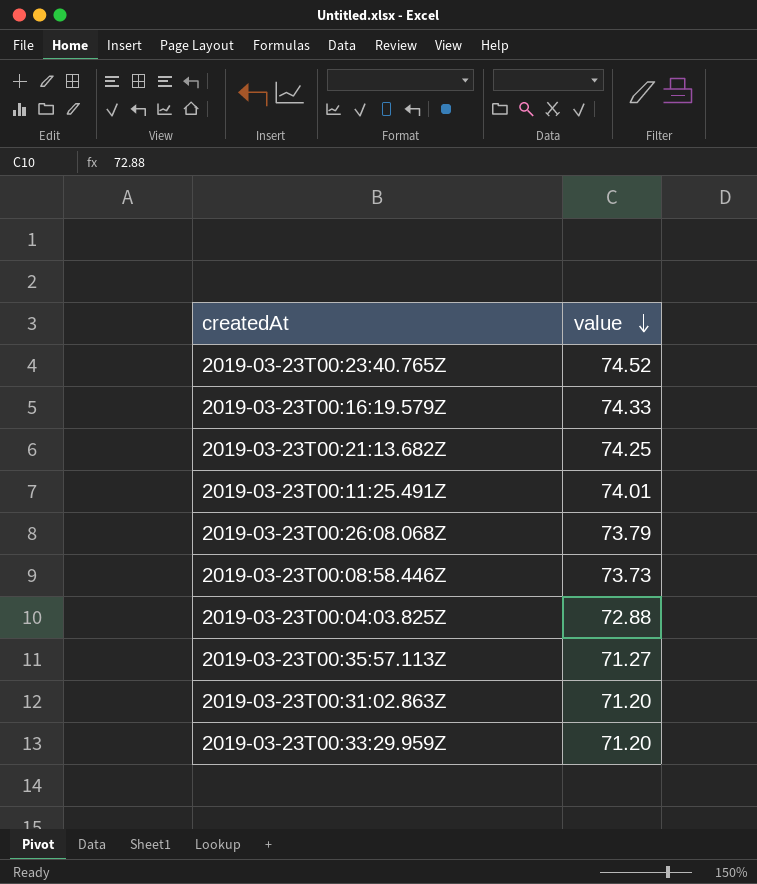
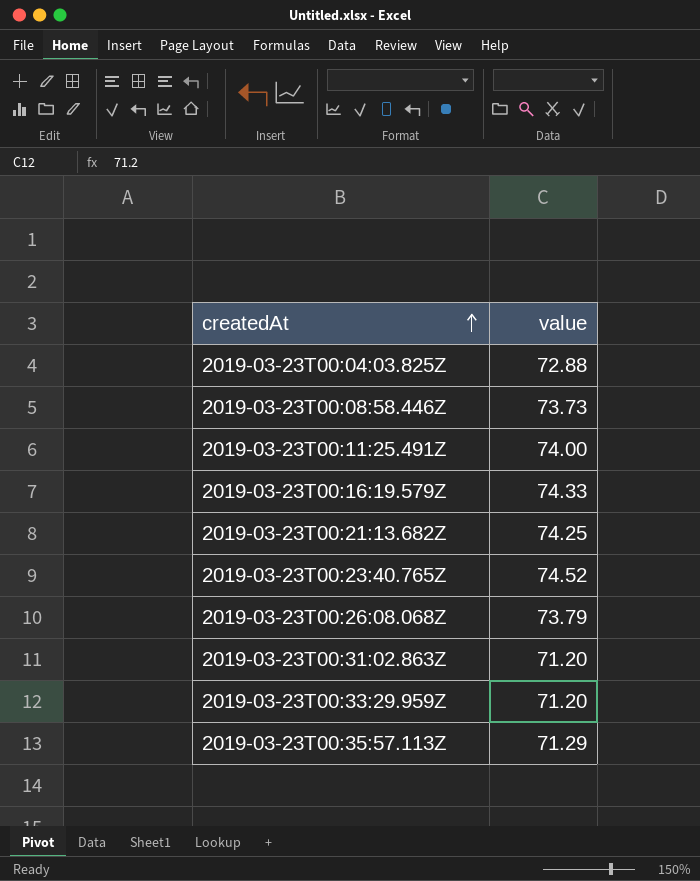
row order: value descending -> createdAt ascending
2019-03-23T00:11:25.491Z | value: 74.01 -> 74.00
2019-03-23T00:35:57.113Z | value: 71.27 -> 71.29

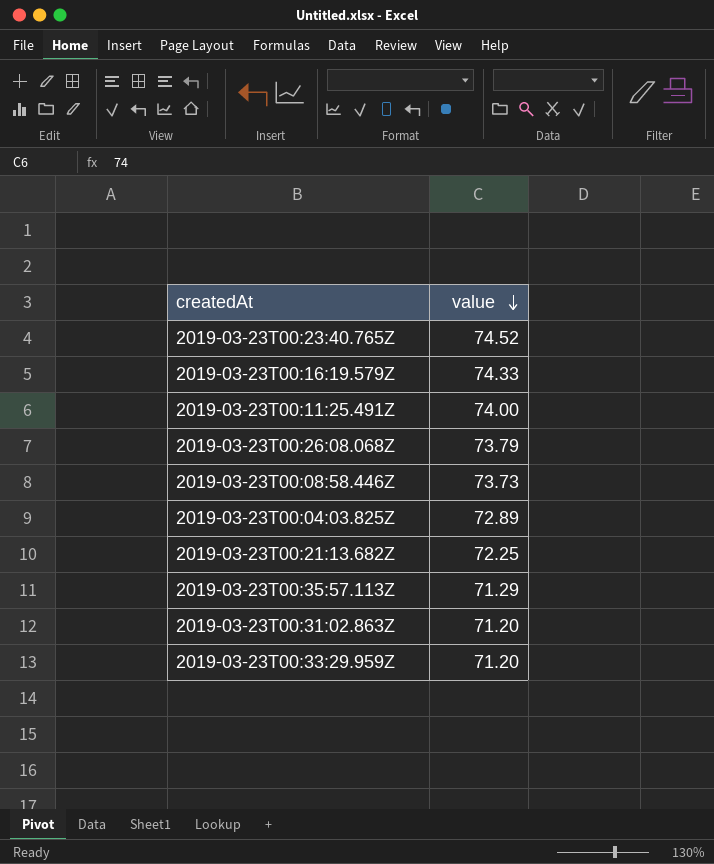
row order: createdAt ascending -> value descending
2019-03-23T00:04:03.825Z | value: 72.88 -> 72.89
2019-03-23T00:21:13.682Z | value: 74.25 -> 72.25

